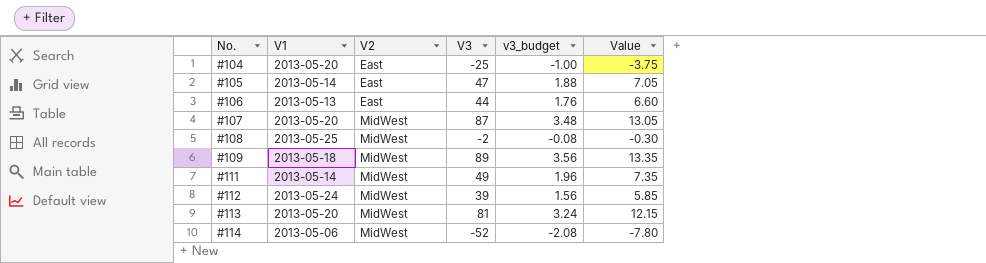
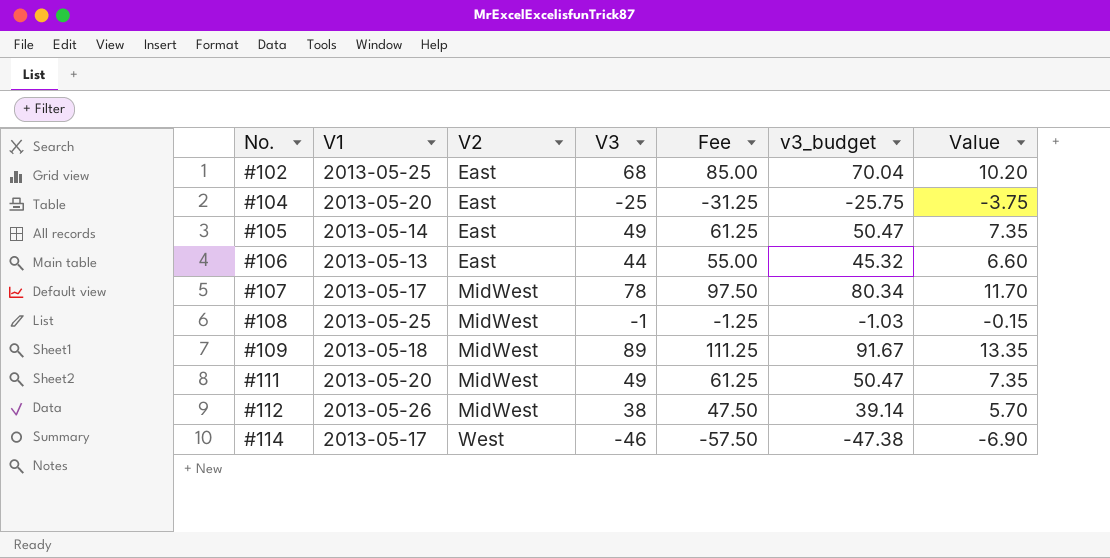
column Fee | formula: none -> [V3] * 1.25
column v3_budget | formula: [V3] * 0.04 -> [V3] * 1.03
row #113: 2013-05-20 | MidWest | 81 | 3.24 | 12.15 -> none
row #102: none -> 2013-05-25 | East | 68 | 85.00 | 70.04 | 10.20
#105 | V3: 47 -> 49
#105 | Value: 7.05 -> 7.35
#107 | V1: 2013-05-20 -> 2013-05-17
#107 | V3: 87 -> 78
#107 | Value: 13.05 -> 11.70
#108 | V3: -2 -> -1
#108 | Value: -0.30 -> -0.15
#111 | V1: 2013-05-14 -> 2013-05-20
#112 | V1: 2013-05-24 -> 2013-05-26
#112 | V3: 39 -> 38
#112 | Value: 5.85 -> 5.70
#114 | V1: 2013-05-06 -> 2013-05-17
#114 | V2: MidWest -> West
#114 | V3: -52 -> -46
#114 | Value: -7.80 -> -6.90

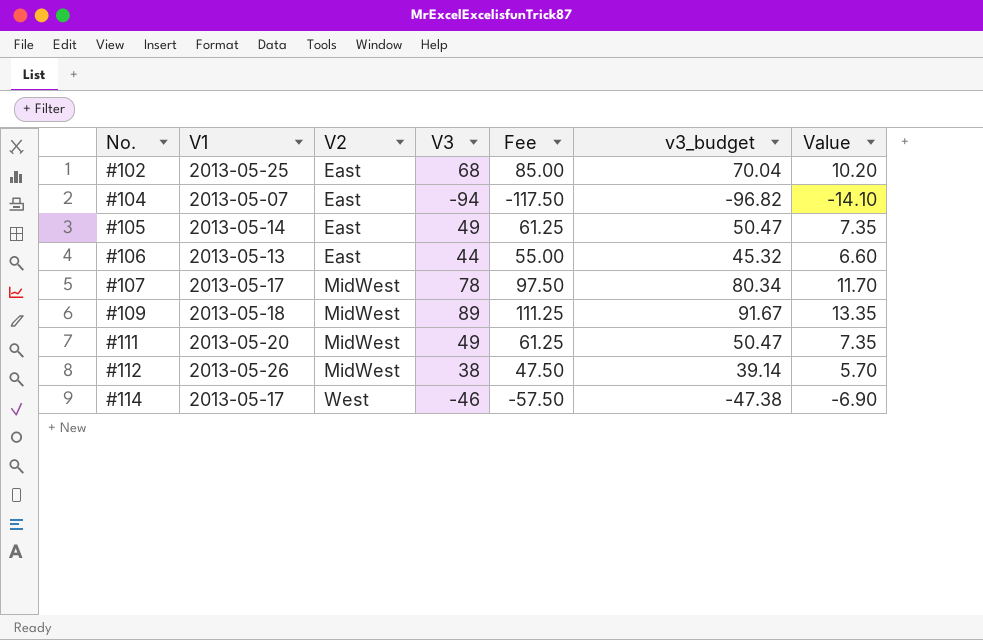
row #108: 2013-05-25 | MidWest | -1 | -1.25 | -1.03 | -0.15 -> none
#104 | V1: 2013-05-20 -> 2013-05-07
#104 | V3: -25 -> -94
#104 | Fee: -31.25 -> -117.50
#104 | v3_budget: -25.75 -> -96.82
#104 | Value: -3.75 -> -14.10

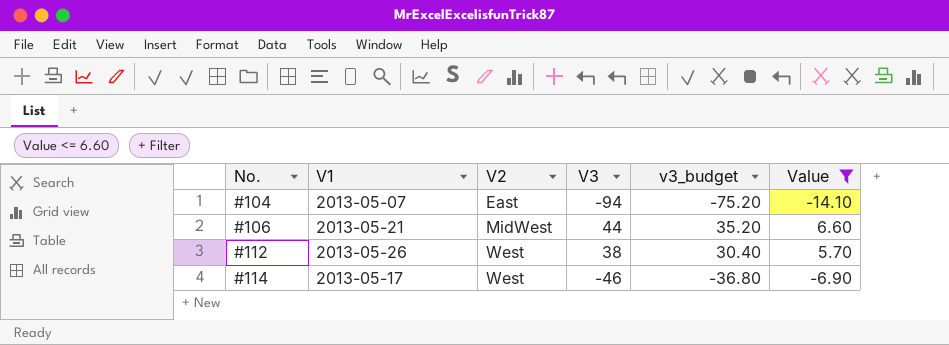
filter: none -> Value <= 6.60
column Fee | formula: [V3] * 1.25 -> none
column v3_budget | formula: [V3] * 1.03 -> [V3] * 0.8
#106 | V1: 2013-05-13 -> 2013-05-21
#106 | V2: East -> MidWest
#112 | V2: MidWest -> West

